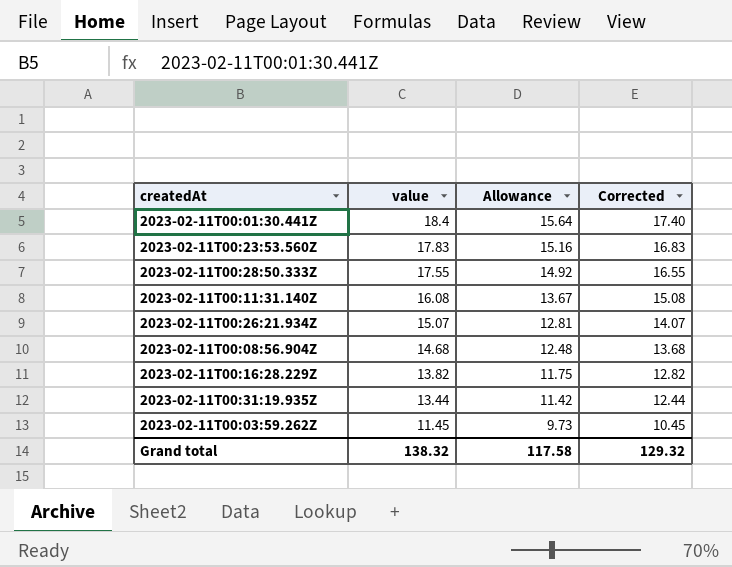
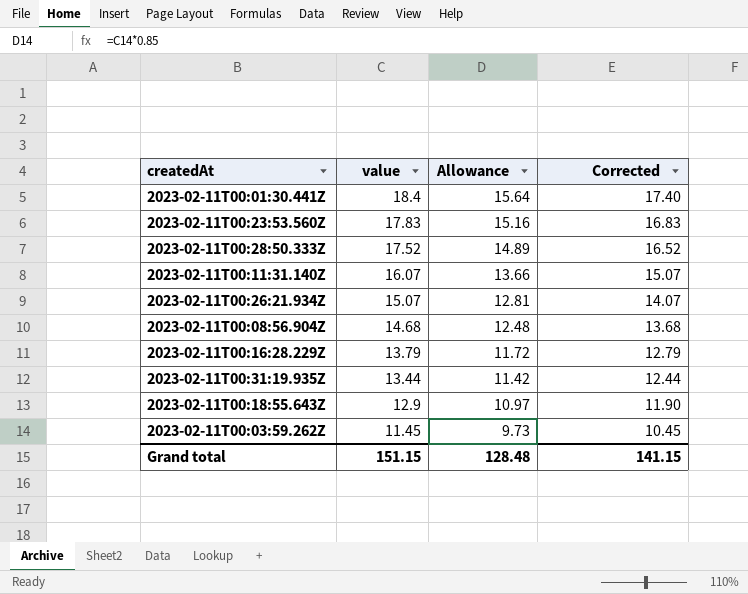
2023-02-11T00:28:50.333Z | value: 17.55 -> 17.52
2023-02-11T00:28:50.333Z | Allowance: 14.92 -> 14.89
2023-02-11T00:28:50.333Z | Corrected: 16.55 -> 16.52
2023-02-11T00:11:31.140Z | value: 16.08 -> 16.07
2023-02-11T00:11:31.140Z | Allowance: 13.67 -> 13.66
2023-02-11T00:11:31.140Z | Corrected: 15.08 -> 15.07
2023-02-11T00:16:28.229Z | value: 13.82 -> 13.79
2023-02-11T00:16:28.229Z | Allowance: 11.75 -> 11.72
2023-02-11T00:16:28.229Z | Corrected: 12.82 -> 12.79
row 2023-02-11T00:18:55.643Z: none -> 12.9 | 10.97 | 11.90
Grand total | value: 138.32 -> 151.15
Grand total | Allowance: 117.58 -> 128.48
Grand total | Corrected: 129.32 -> 141.15

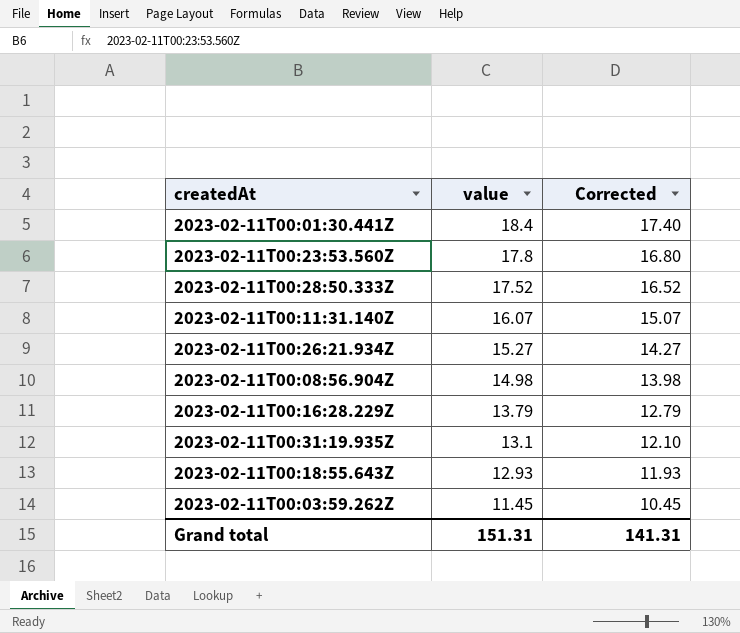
column Allowance | formula: [value] * 0.85 -> none
2023-02-11T00:23:53.560Z | value: 17.83 -> 17.8
2023-02-11T00:23:53.560Z | Corrected: 16.83 -> 16.80
2023-02-11T00:26:21.934Z | value: 15.07 -> 15.27
2023-02-11T00:26:21.934Z | Corrected: 14.07 -> 14.27
2023-02-11T00:08:56.904Z | value: 14.68 -> 14.98
2023-02-11T00:08:56.904Z | Corrected: 13.68 -> 13.98
2023-02-11T00:31:19.935Z | value: 13.44 -> 13.1
2023-02-11T00:31:19.935Z | Corrected: 12.44 -> 12.10
2023-02-11T00:18:55.643Z | value: 12.9 -> 12.93
2023-02-11T00:18:55.643Z | Corrected: 11.90 -> 11.93
Grand total | value: 151.15 -> 151.31
Grand total | Corrected: 141.15 -> 141.31

